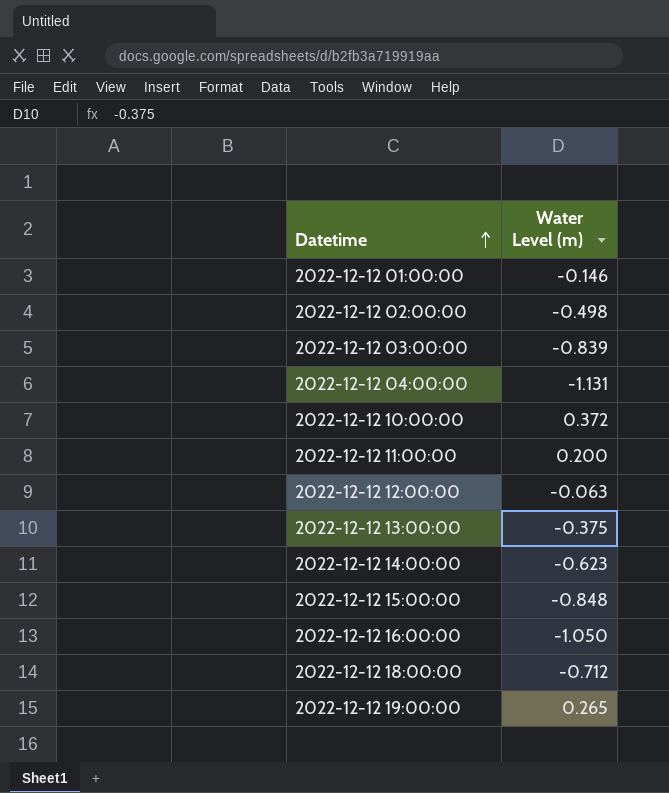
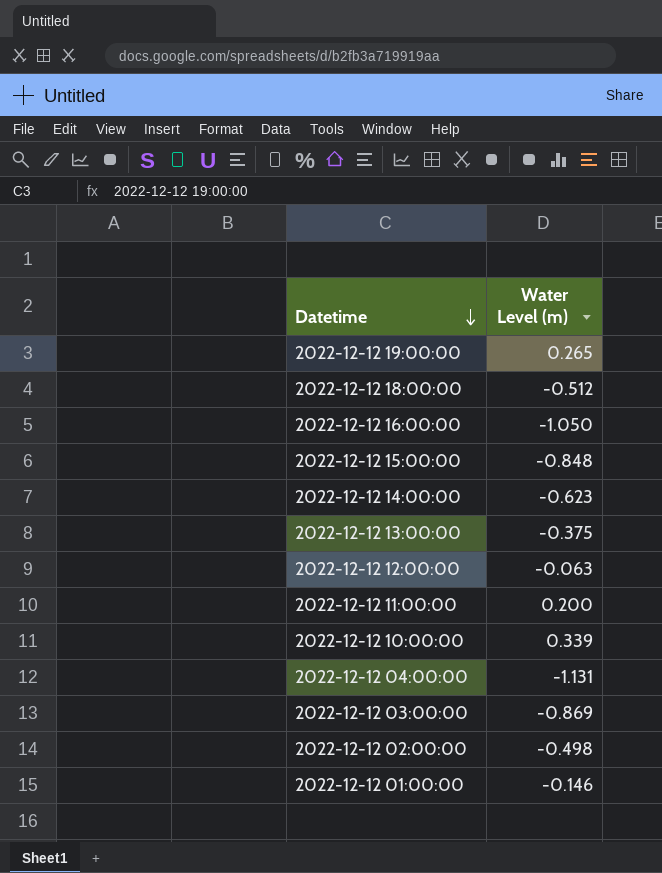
row order: Datetime ascending -> Datetime descending
2022-12-12 18:00:00 | Water Level (m): -0.712 -> -0.512
2022-12-12 10:00:00 | Water Level (m): 0.372 -> 0.339
2022-12-12 03:00:00 | Water Level (m): -0.839 -> -0.869

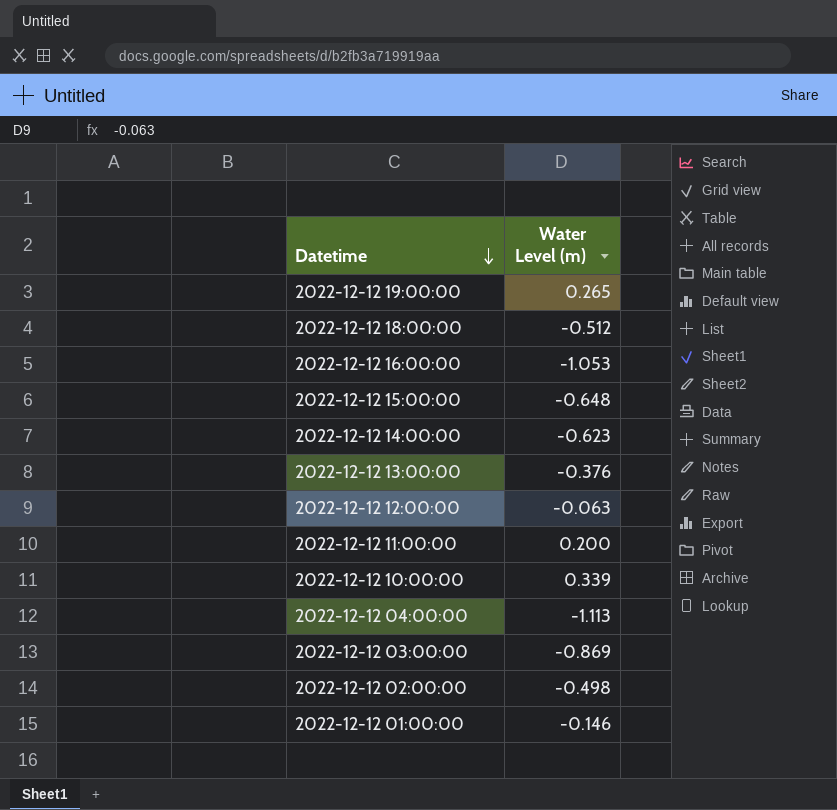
2022-12-12 16:00:00 | Water Level (m): -1.050 -> -1.053
2022-12-12 15:00:00 | Water Level (m): -0.848 -> -0.648
2022-12-12 13:00:00 | Water Level (m): -0.375 -> -0.376
2022-12-12 04:00:00 | Water Level (m): -1.131 -> -1.113

